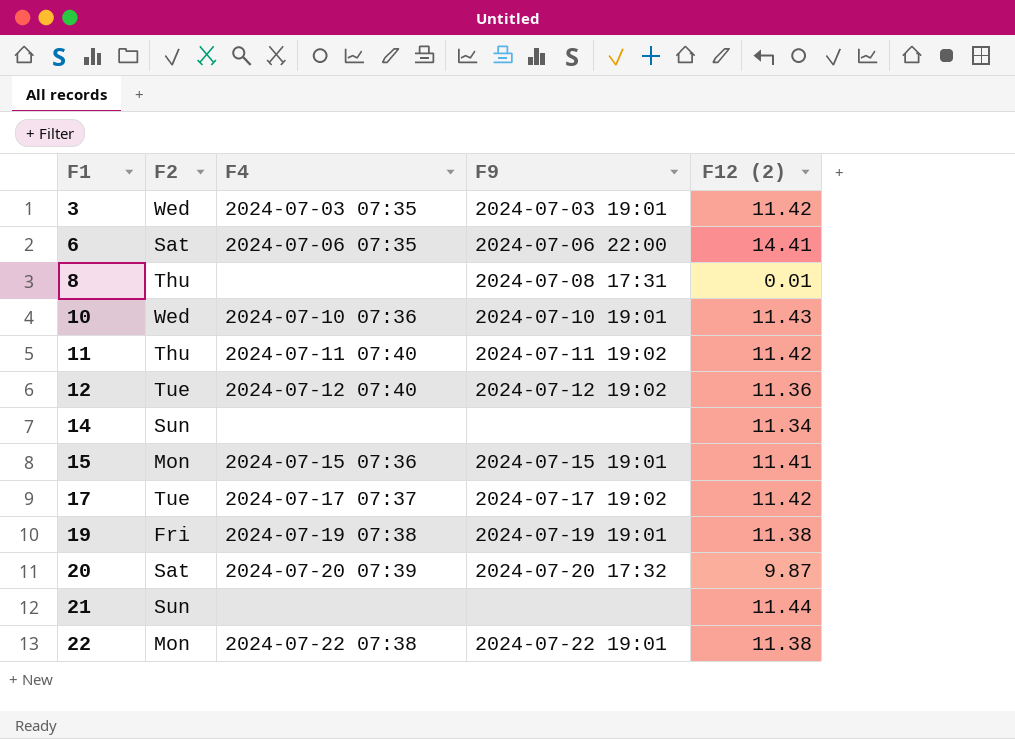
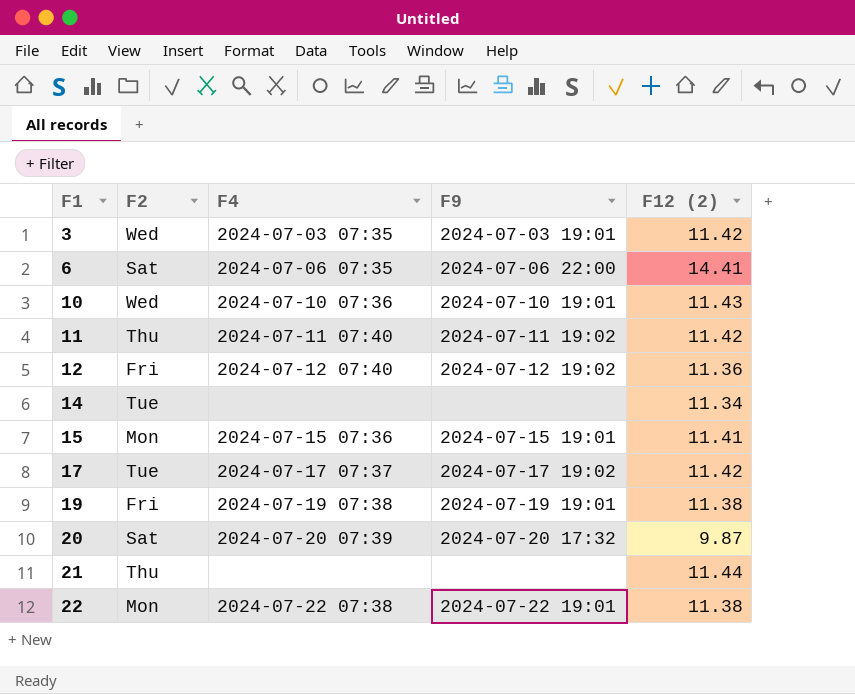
row 8: Thu | none | 2024-07-08 17:31 | 0.01 -> none
12 | F2: Tue -> Fri
14 | F2: Sun -> Tue
21 | F2: Sun -> Thu

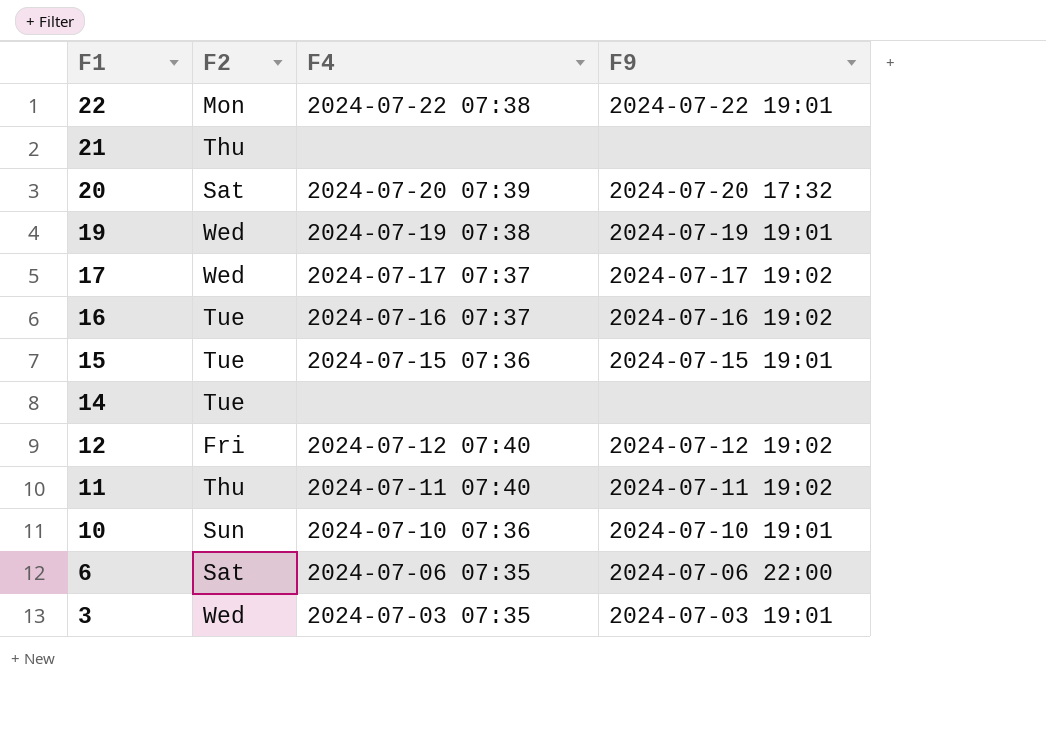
row order: F1 ascending -> F1 descending
column F12 (2) | position: 5 -> none
19 | F2: Fri -> Wed
17 | F2: Tue -> Wed
row 16: none -> Tue | 2024-07-16 07:37 | 2024-07-16 19:02
15 | F2: Mon -> Tue
10 | F2: Wed -> Sun

